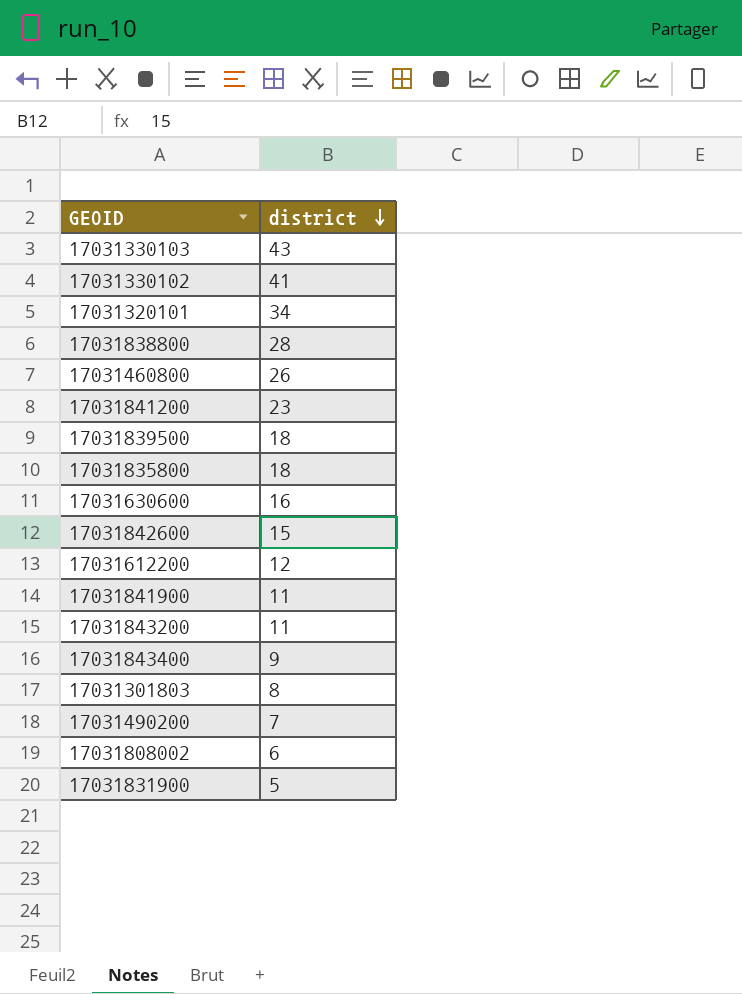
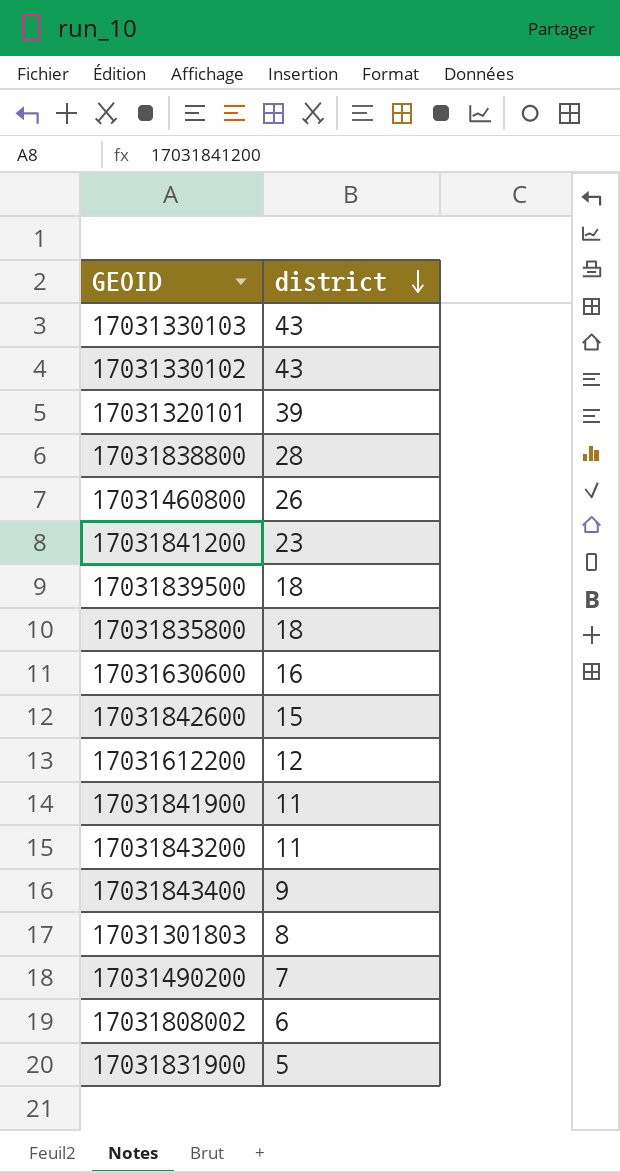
17031330102 | district: 41 -> 43
17031320101 | district: 34 -> 39

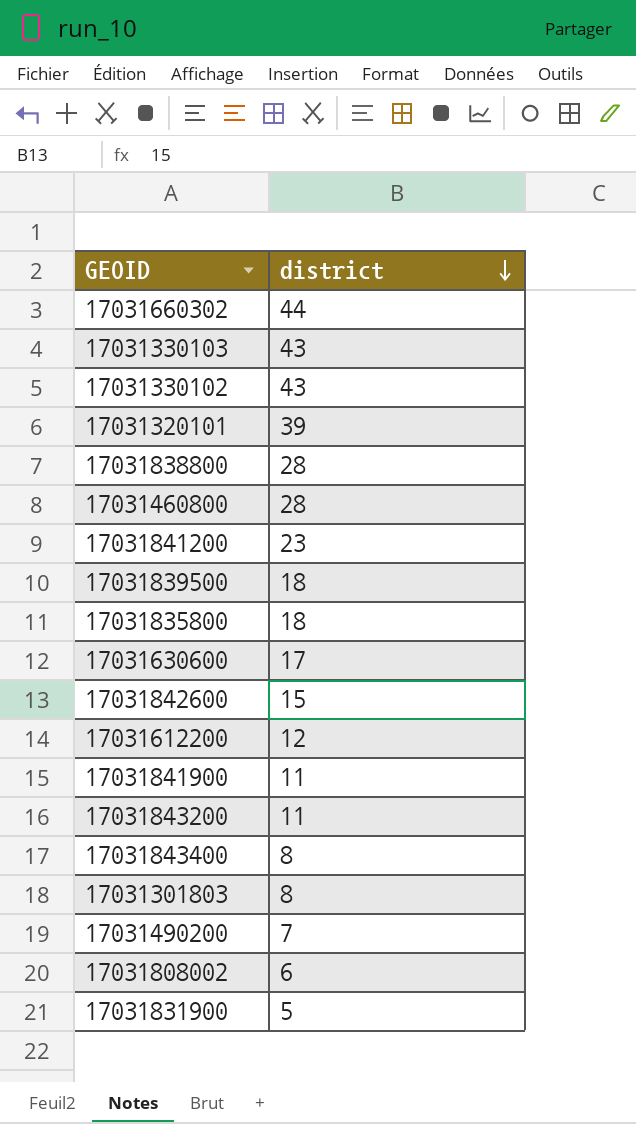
row 17031660302: none -> 44
17031460800 | district: 26 -> 28
17031630600 | district: 16 -> 17
17031843400 | district: 9 -> 8

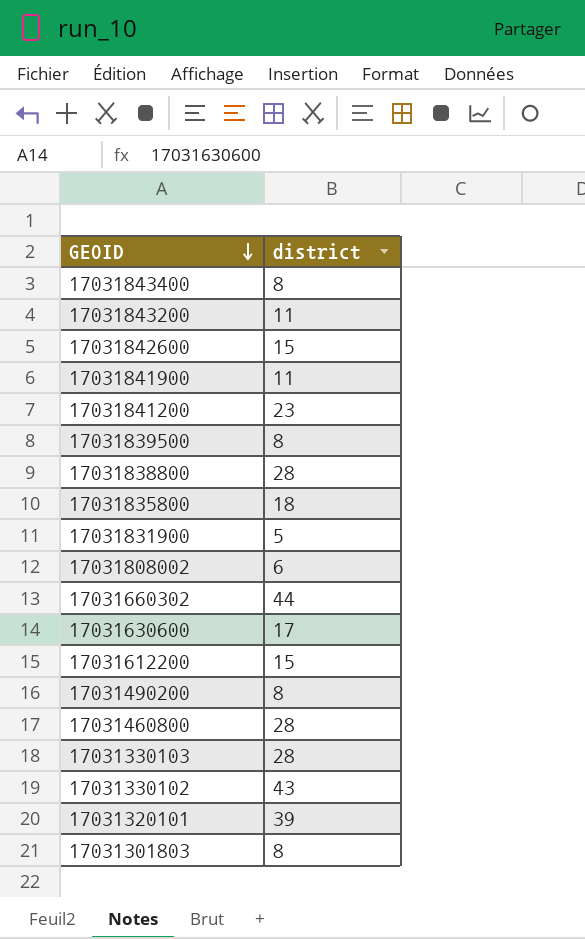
row order: district descending -> GEOID descending
17031839500 | district: 18 -> 8
17031612200 | district: 12 -> 15
17031490200 | district: 7 -> 8
17031330103 | district: 43 -> 28

